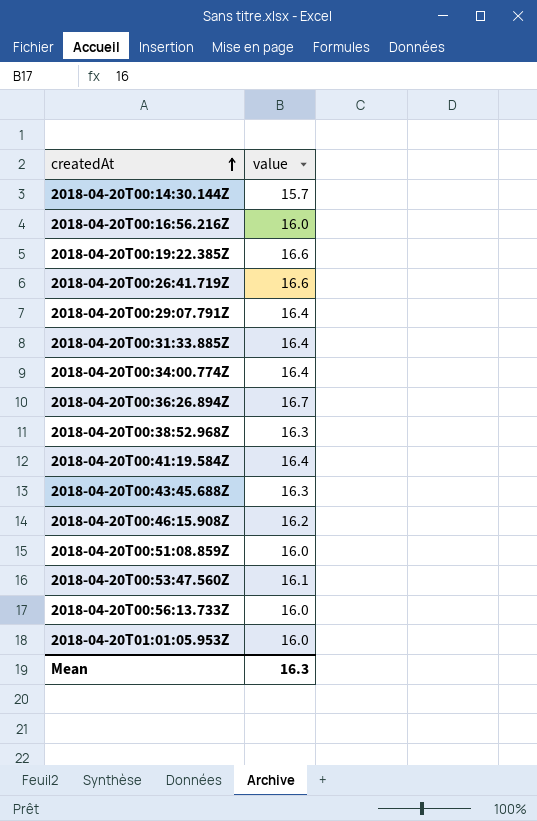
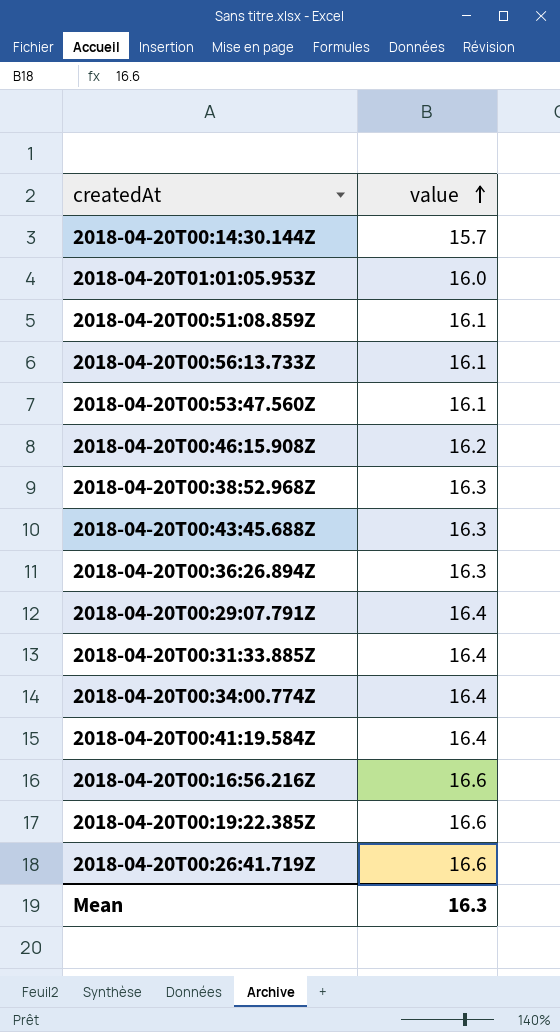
row order: createdAt ascending -> value ascending
2018-04-20T00:51:08.859Z | value: 16.0 -> 16.1
2018-04-20T00:56:13.733Z | value: 16.0 -> 16.1
2018-04-20T00:36:26.894Z | value: 16.7 -> 16.3
2018-04-20T00:16:56.216Z | value: 16.0 -> 16.6

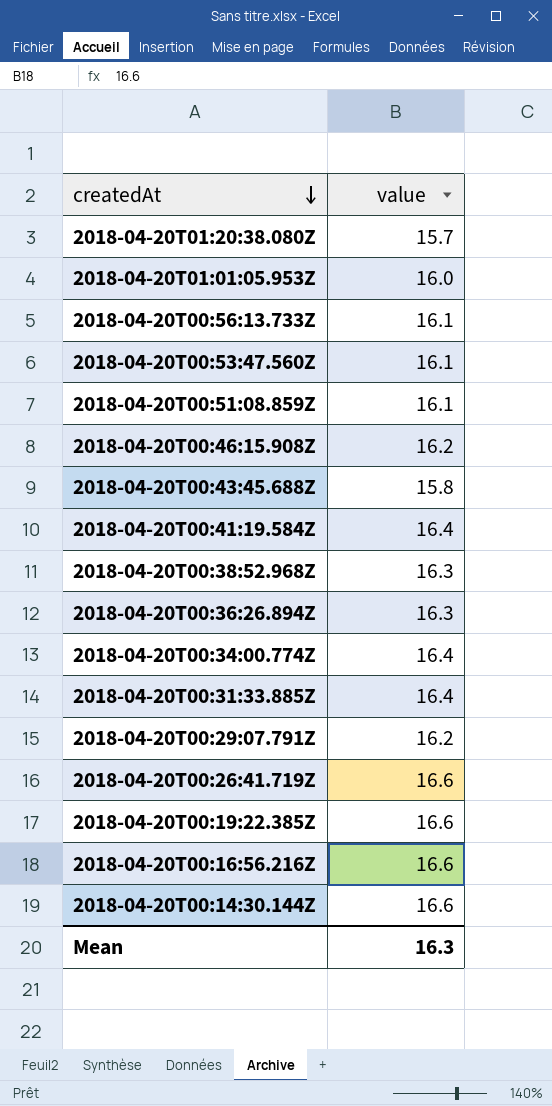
row order: value ascending -> createdAt descending
row 2018-04-20T01:20:38.080Z: none -> 15.7
2018-04-20T00:43:45.688Z | value: 16.3 -> 15.8
2018-04-20T00:29:07.791Z | value: 16.4 -> 16.2
2018-04-20T00:14:30.144Z | value: 15.7 -> 16.6

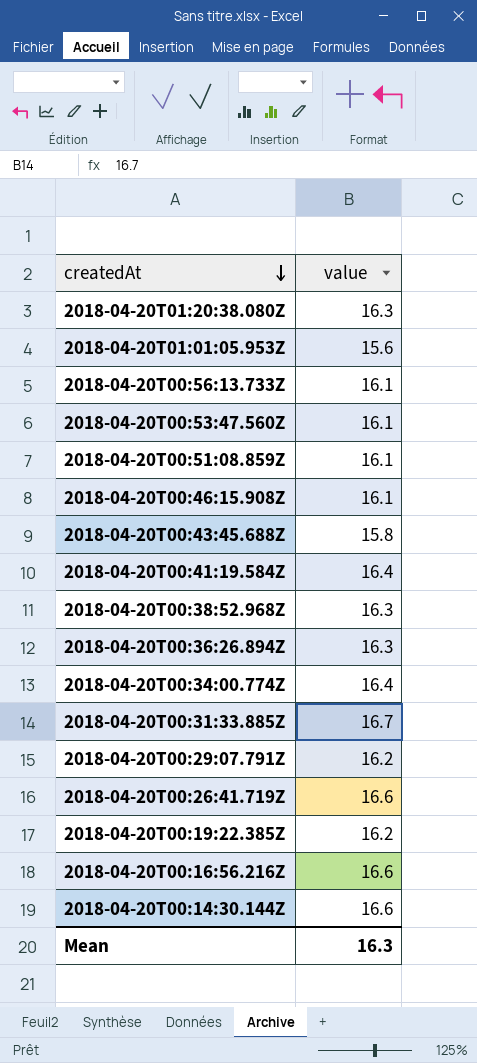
2018-04-20T01:20:38.080Z | value: 15.7 -> 16.3
2018-04-20T01:01:05.953Z | value: 16.0 -> 15.6
2018-04-20T00:46:15.908Z | value: 16.2 -> 16.1
2018-04-20T00:31:33.885Z | value: 16.4 -> 16.7
2018-04-20T00:19:22.385Z | value: 16.6 -> 16.2

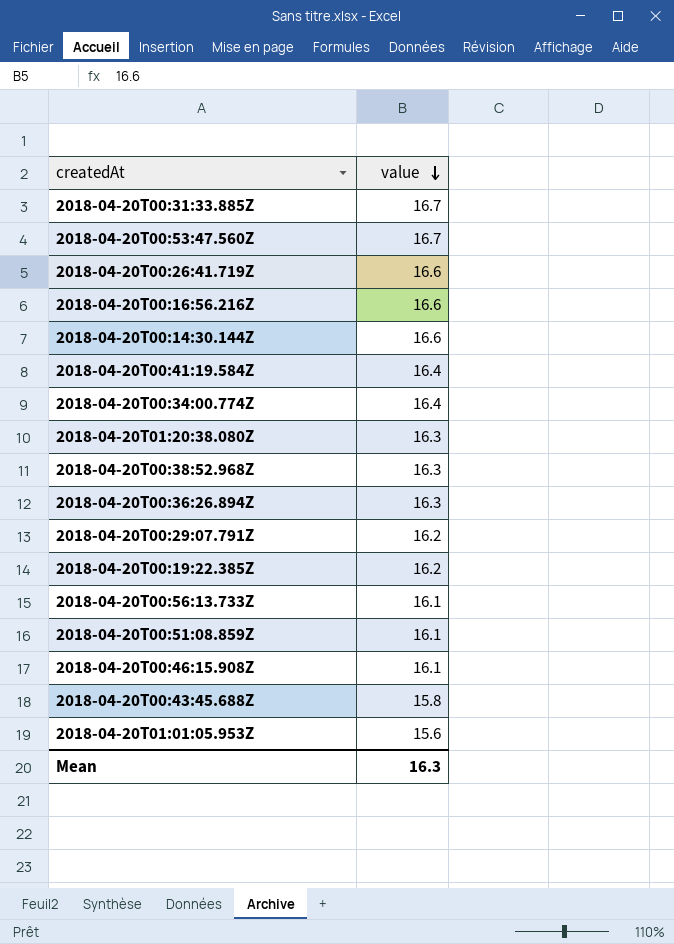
row order: createdAt descending -> value descending
2018-04-20T00:53:47.560Z | value: 16.1 -> 16.7

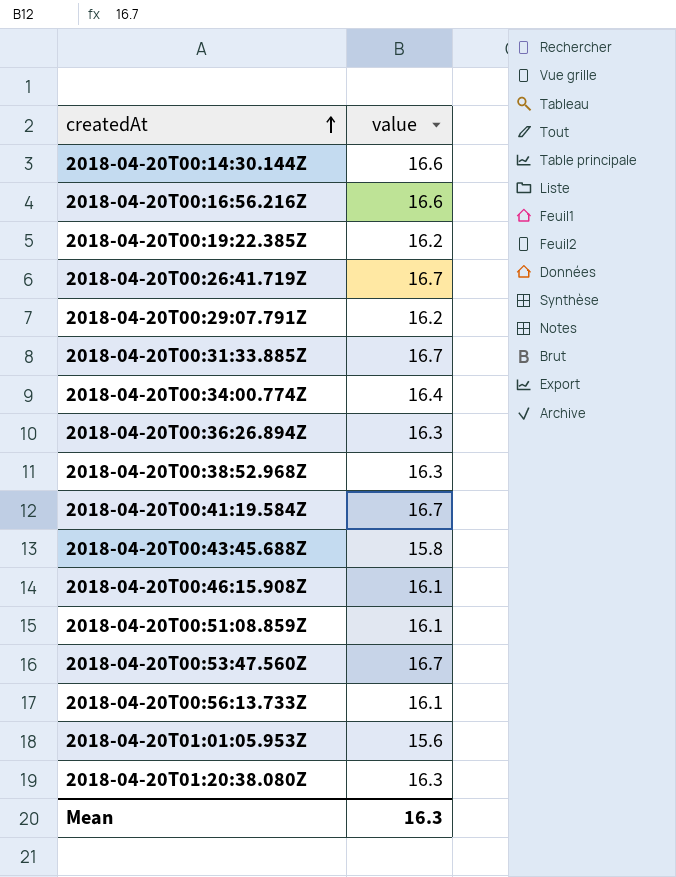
row order: value descending -> createdAt ascending
2018-04-20T00:26:41.719Z | value: 16.6 -> 16.7
2018-04-20T00:41:19.584Z | value: 16.4 -> 16.7

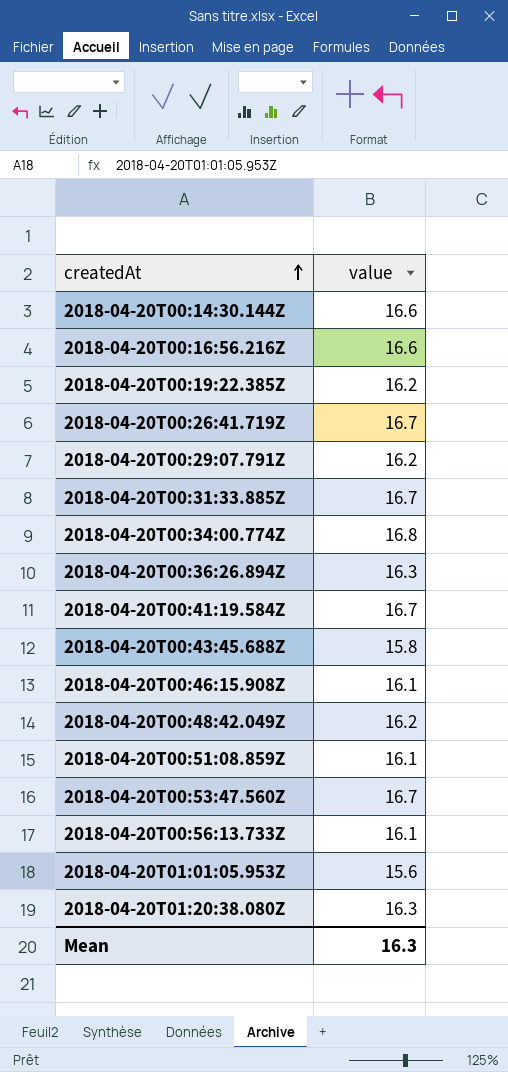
row 2018-04-20T00:38:52.968Z: 16.3 -> none
2018-04-20T00:34:00.774Z | value: 16.4 -> 16.8
row 2018-04-20T00:48:42.049Z: none -> 16.2

